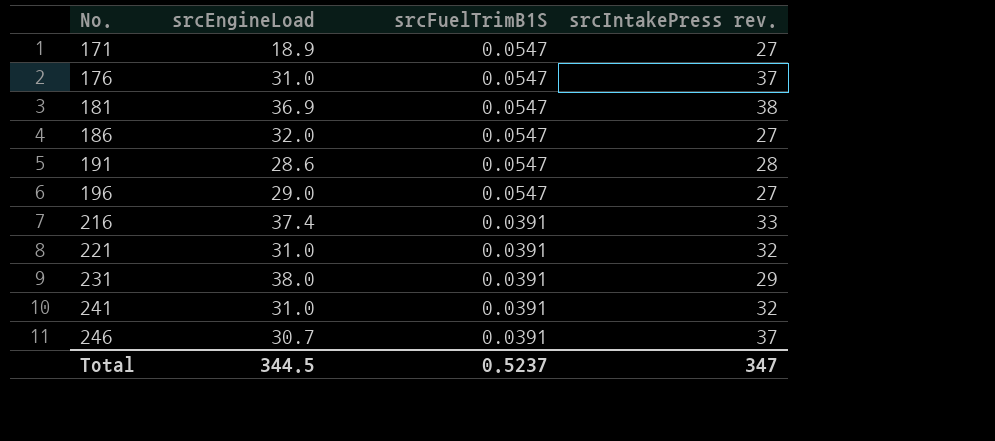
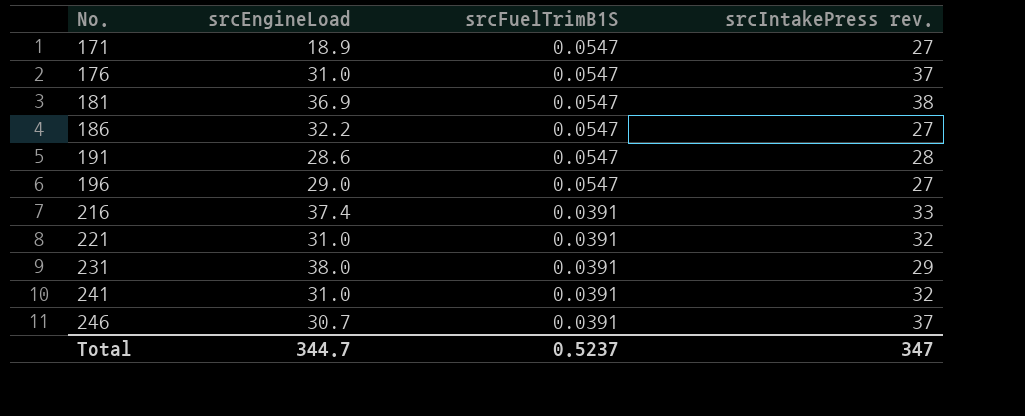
186 | srcEngineLoad: 32.0 -> 32.2
Total | srcEngineLoad: 344.5 -> 344.7

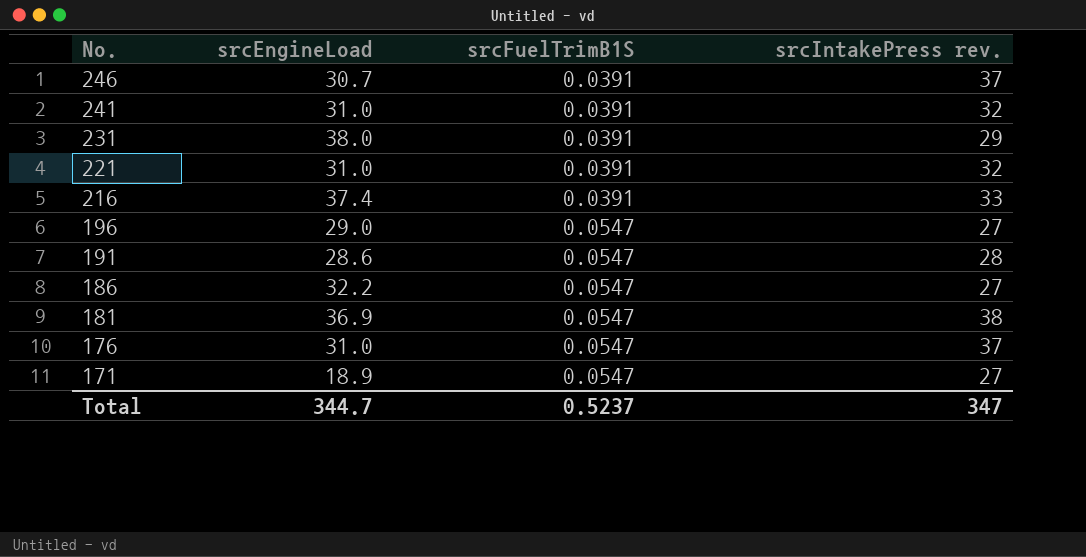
row order: No. ascending -> No. descending

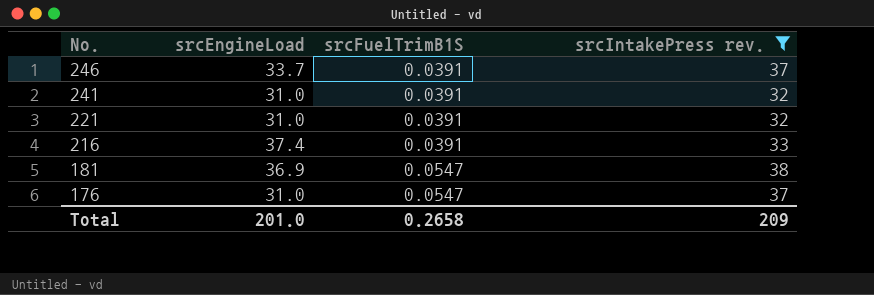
filter: none -> srcIntakePress rev. >= 32
246 | srcEngineLoad: 30.7 -> 33.7
Total | srcEngineLoad: 344.7 -> 201.0
Total | srcFuelTrimB1S: 0.5237 -> 0.2658
Total | srcIntakePress rev.: 347 -> 209

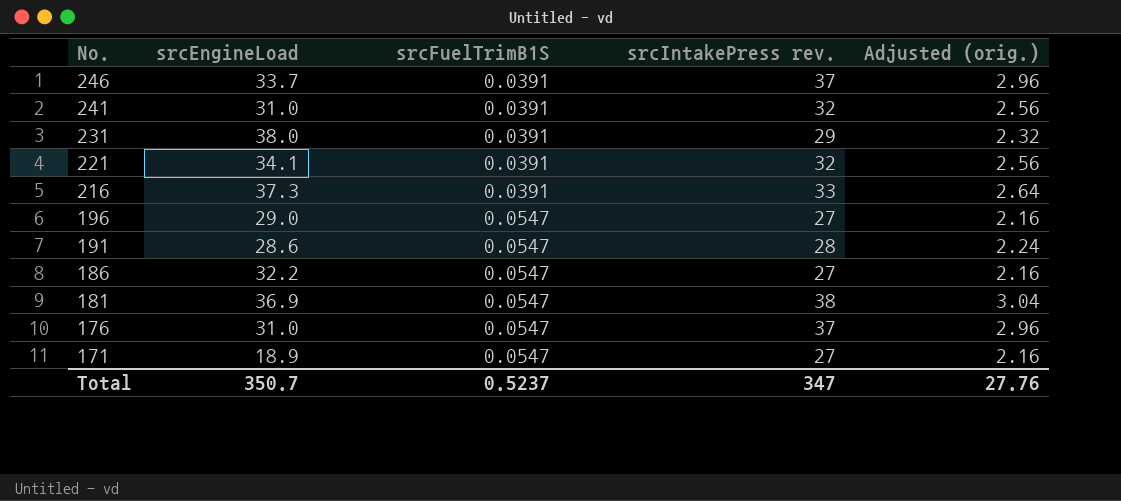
filter: srcIntakePress rev. >= 32 -> none
column Adjusted (orig.) | formula: none -> [srcIntakePress rev.] * 0.08
221 | srcEngineLoad: 31.0 -> 34.1
216 | srcEngineLoad: 37.4 -> 37.3
Total | srcEngineLoad: 201.0 -> 350.7
Total | srcFuelTrimB1S: 0.2658 -> 0.5237
Total | srcIntakePress rev.: 209 -> 347

